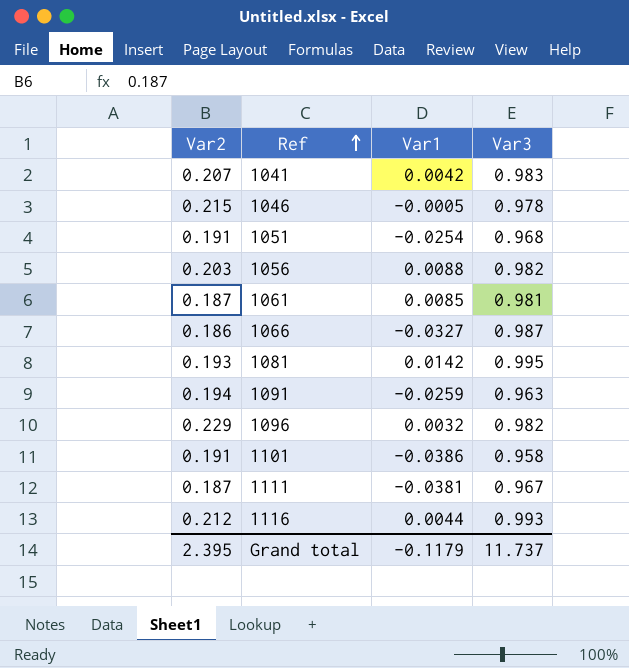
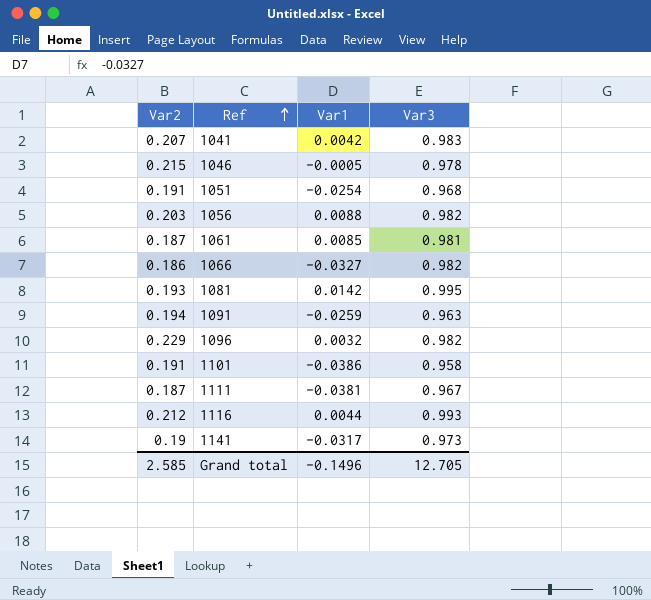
1066 | Var3: 0.987 -> 0.982
row 1141: none -> 0.19 | -0.0317 | 0.973
Grand total | Var2: 2.395 -> 2.585
Grand total | Var1: -0.1179 -> -0.1496
Grand total | Var3: 11.737 -> 12.705

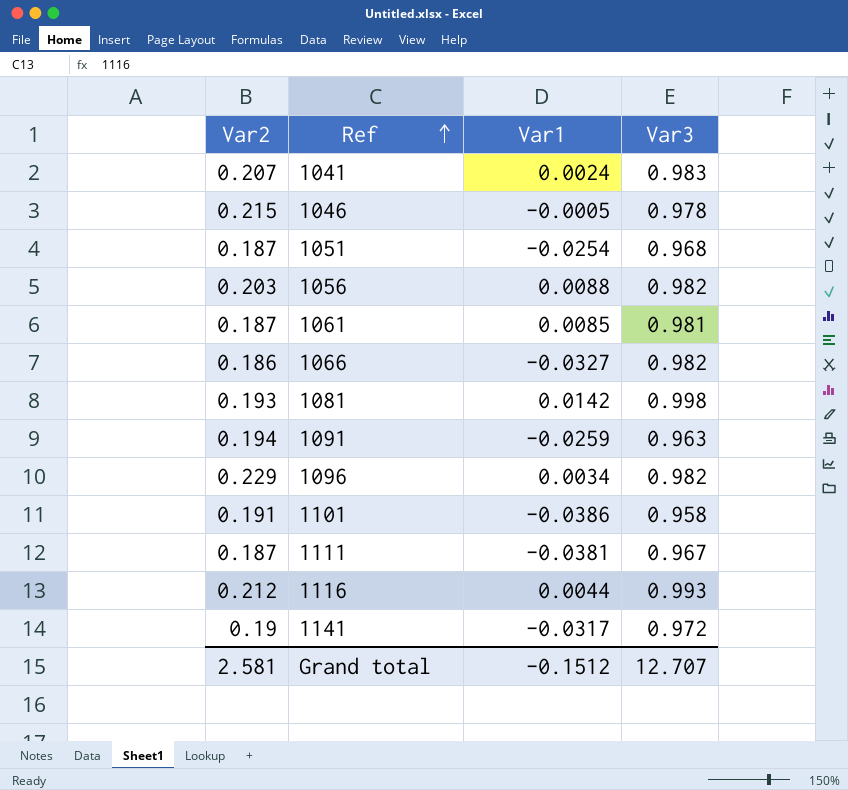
1041 | Var1: 0.0042 -> 0.0024
1051 | Var2: 0.191 -> 0.187
1081 | Var3: 0.995 -> 0.998
1096 | Var1: 0.0032 -> 0.0034
1141 | Var3: 0.973 -> 0.972
Grand total | Var2: 2.585 -> 2.581
Grand total | Var1: -0.1496 -> -0.1512
Grand total | Var3: 12.705 -> 12.707

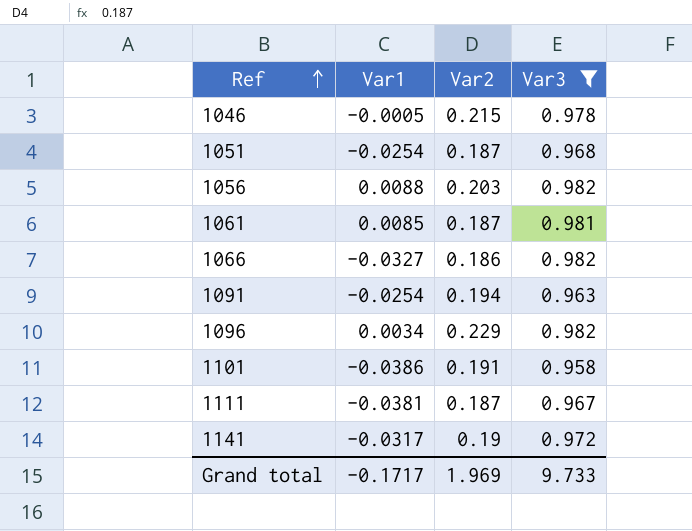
filter: none -> Var3 <= 0.982
column Var2 | position: 1 -> 3
1091 | Var1: -0.0259 -> -0.0254
Grand total | Var1: -0.1512 -> -0.1717
Grand total | Var2: 2.581 -> 1.969
Grand total | Var3: 12.707 -> 9.733

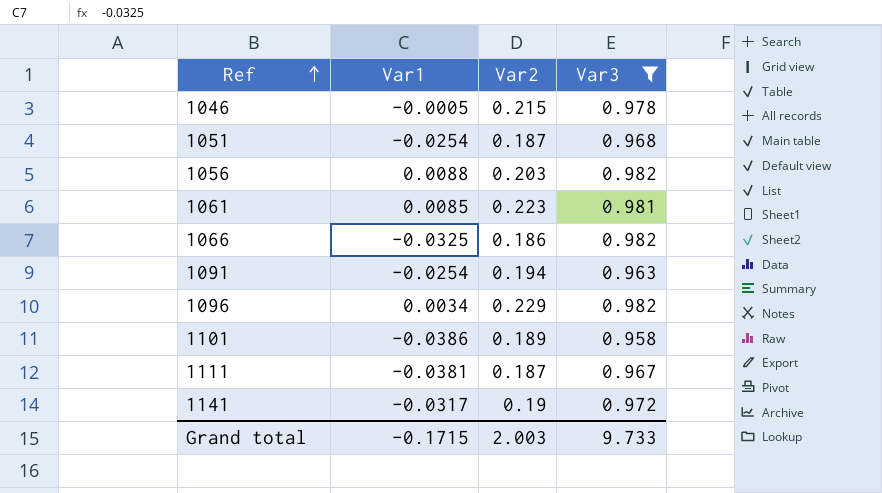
1061 | Var2: 0.187 -> 0.223
1066 | Var1: -0.0327 -> -0.0325
1101 | Var2: 0.191 -> 0.189
Grand total | Var1: -0.1717 -> -0.1715
Grand total | Var2: 1.969 -> 2.003

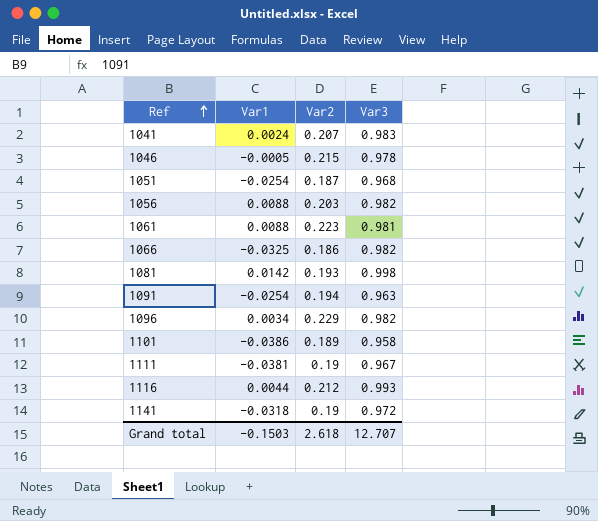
filter: Var3 <= 0.982 -> none
1061 | Var1: 0.0085 -> 0.0088
1111 | Var2: 0.187 -> 0.19
1141 | Var1: -0.0317 -> -0.0318
Grand total | Var1: -0.1715 -> -0.1503
Grand total | Var2: 2.003 -> 2.618
Grand total | Var3: 9.733 -> 12.707

